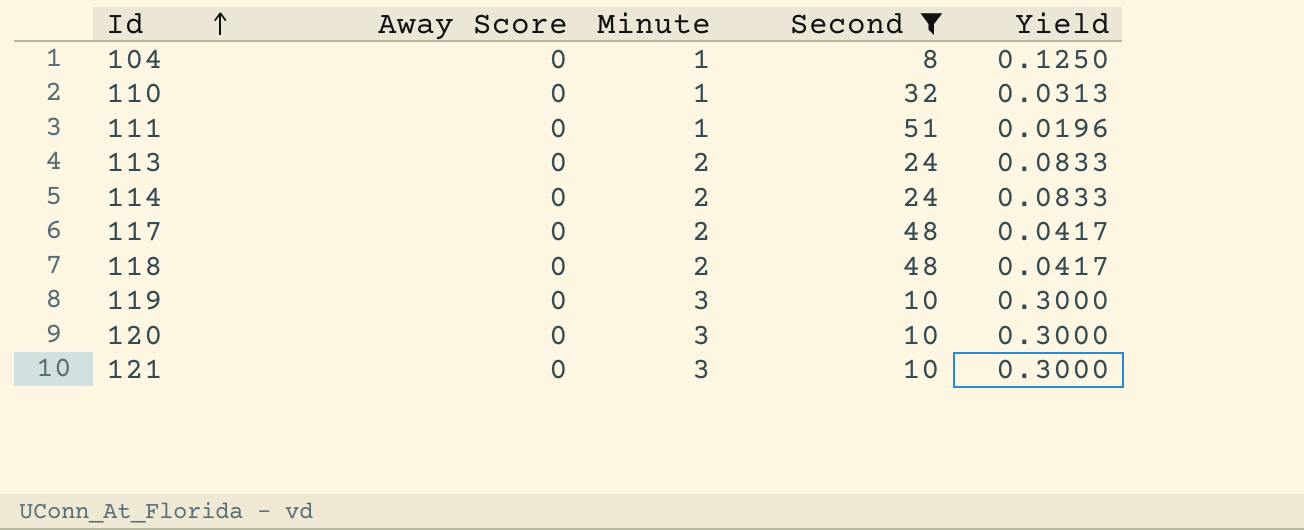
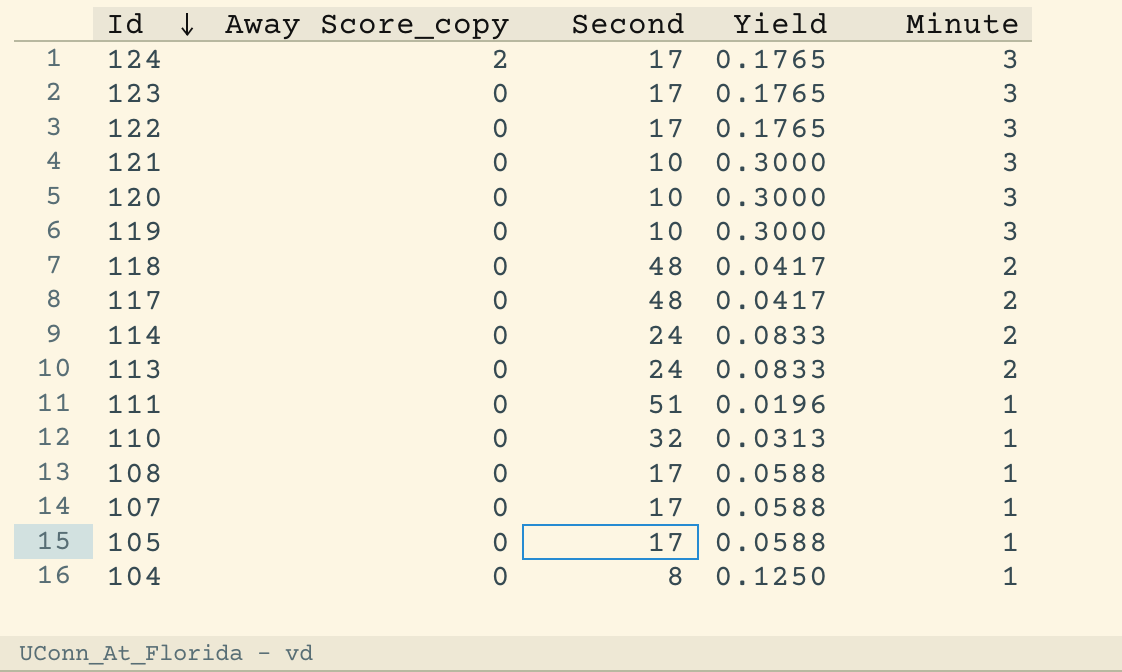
filter: Second != 17 -> none
row order: Id ascending -> Id descending
column name: Away Score -> Away Score_copy
column Minute | position: 3 -> 5

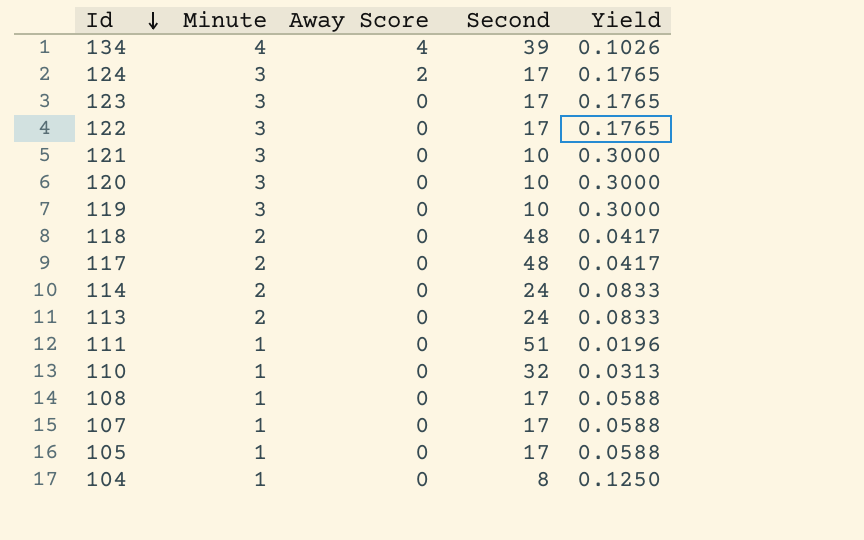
column Minute | position: 5 -> 2
column name: Away Score_copy -> Away Score
row 134: none -> 4 | 4 | 39 | 0.1026

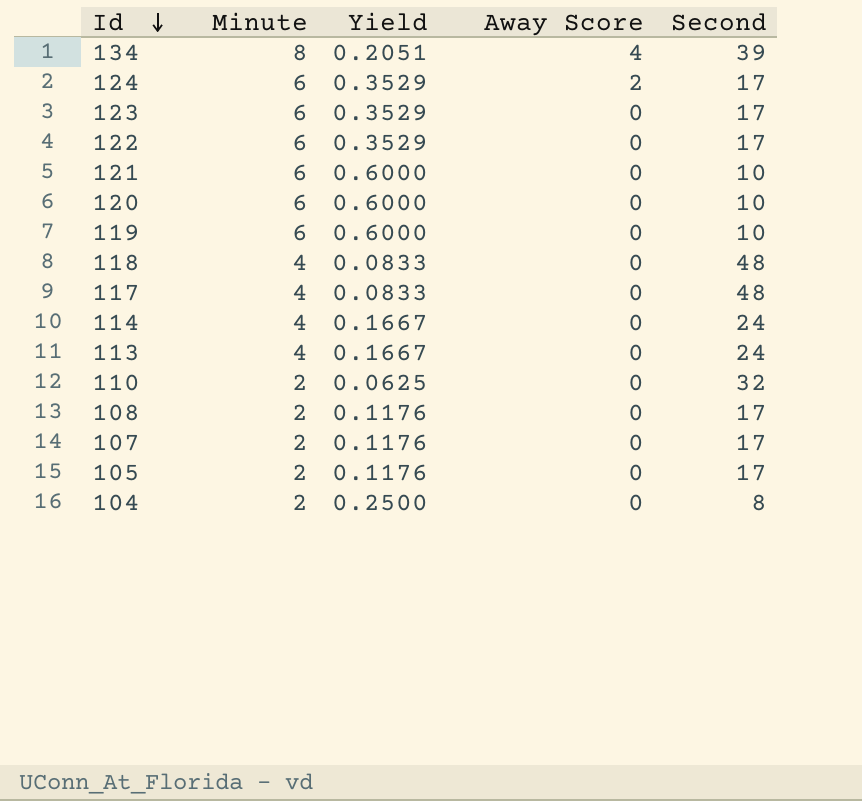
column Yield | position: 5 -> 3
row 111: 1 | 0 | 51 | 0.0196 -> none
134 | Minute: 4 -> 8
134 | Yield: 0.1026 -> 0.2051
124 | Minute: 3 -> 6
124 | Yield: 0.1765 -> 0.3529
123 | Minute: 3 -> 6
123 | Yield: 0.1765 -> 0.3529
122 | Minute: 3 -> 6
122 | Yield: 0.1765 -> 0.3529
121 | Minute: 3 -> 6
121 | Yield: 0.3000 -> 0.6000
120 | Minute: 3 -> 6
120 | Yield: 0.3000 -> 0.6000
119 | Minute: 3 -> 6
119 | Yield: 0.3000 -> 0.6000
118 | Minute: 2 -> 4
118 | Yield: 0.0417 -> 0.0833
117 | Minute: 2 -> 4
117 | Yield: 0.0417 -> 0.0833
114 | Minute: 2 -> 4
114 | Yield: 0.0833 -> 0.1667
113 | Minute: 2 -> 4
113 | Yield: 0.0833 -> 0.1667
110 | Minute: 1 -> 2
110 | Yield: 0.0313 -> 0.0625
108 | Minute: 1 -> 2
108 | Yield: 0.0588 -> 0.1176
107 | Minute: 1 -> 2
107 | Yield: 0.0588 -> 0.1176
105 | Minute: 1 -> 2
105 | Yield: 0.0588 -> 0.1176
104 | Minute: 1 -> 2
104 | Yield: 0.1250 -> 0.2500

